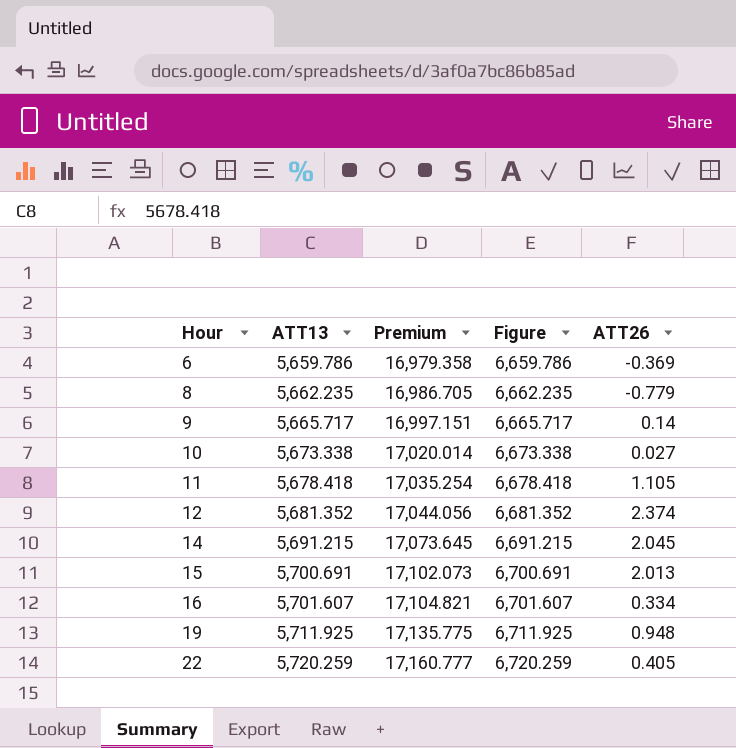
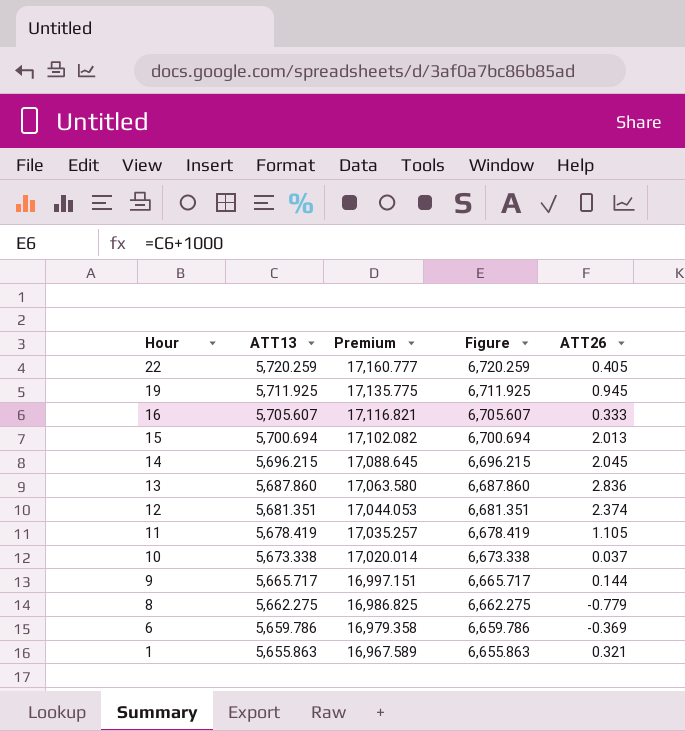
row order: Hour ascending -> Hour descending
19 | ATT26: 0.948 -> 0.945
16 | ATT13: 5,701.607 -> 5,705.607
16 | Premium: 17,104.821 -> 17,116.821
16 | Figure: 6,701.607 -> 6,705.607
16 | ATT26: 0.334 -> 0.333
15 | ATT13: 5,700.691 -> 5,700.694
15 | Premium: 17,102.073 -> 17,102.082
15 | Figure: 6,700.691 -> 6,700.694
14 | ATT13: 5,691.215 -> 5,696.215
14 | Premium: 17,073.645 -> 17,088.645
14 | Figure: 6,691.215 -> 6,696.215
row 13: none -> 5,687.860 | 17,063.580 | 6,687.860 | 2.836
12 | ATT13: 5,681.352 -> 5,681.351
12 | Premium: 17,044.056 -> 17,044.053
12 | Figure: 6,681.352 -> 6,681.351
11 | ATT13: 5,678.418 -> 5,678.419
11 | Premium: 17,035.254 -> 17,035.257
11 | Figure: 6,678.418 -> 6,678.419
10 | ATT26: 0.027 -> 0.037
9 | ATT26: 0.14 -> 0.144
8 | ATT13: 5,662.235 -> 5,662.275
8 | Premium: 16,986.705 -> 16,986.825
8 | Figure: 6,662.235 -> 6,662.275
row 1: none -> 5,655.863 | 16,967.589 | 6,655.863 | 0.321

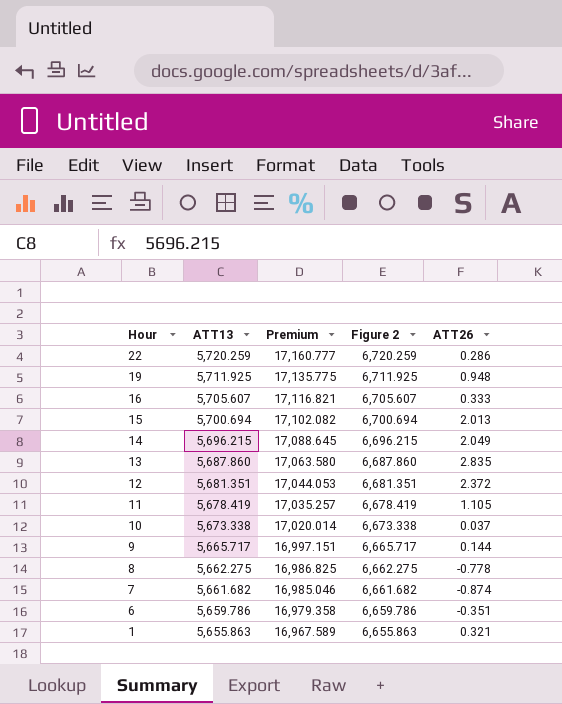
column name: Figure -> Figure 2
22 | ATT26: 0.405 -> 0.286
19 | ATT26: 0.945 -> 0.948
14 | ATT26: 2.045 -> 2.049
13 | ATT26: 2.836 -> 2.835
12 | ATT26: 2.374 -> 2.372
8 | ATT26: -0.779 -> -0.778
row 7: none -> 5,661.682 | 16,985.046 | 6,661.682 | -0.874
6 | ATT26: -0.369 -> -0.351

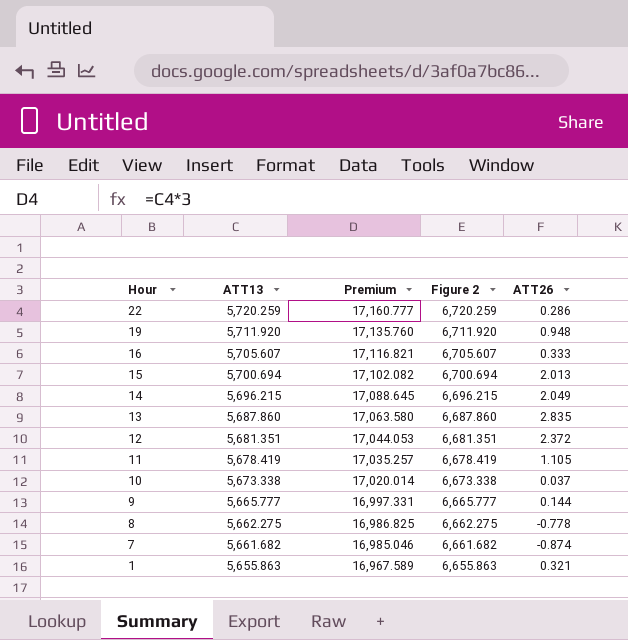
row 6: 5,659.786 | 16,979.358 | 6,659.786 | -0.351 -> none
19 | ATT13: 5,711.925 -> 5,711.920
19 | Premium: 17,135.775 -> 17,135.760
19 | Figure 2: 6,711.925 -> 6,711.920
9 | ATT13: 5,665.717 -> 5,665.777
9 | Premium: 16,997.151 -> 16,997.331
9 | Figure 2: 6,665.717 -> 6,665.777

